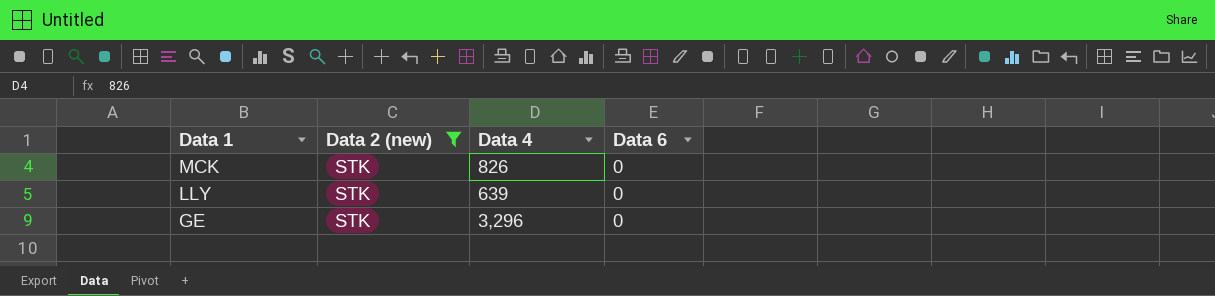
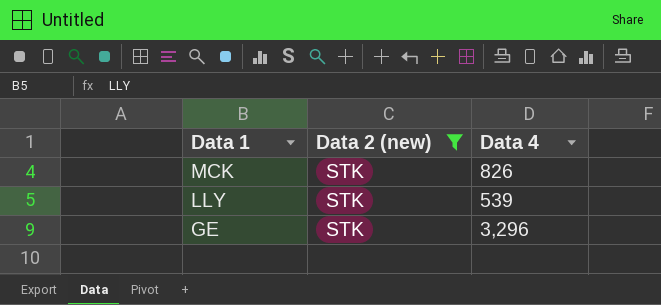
column Data 6 | position: 4 -> none
LLY | Data 4: 639 -> 539

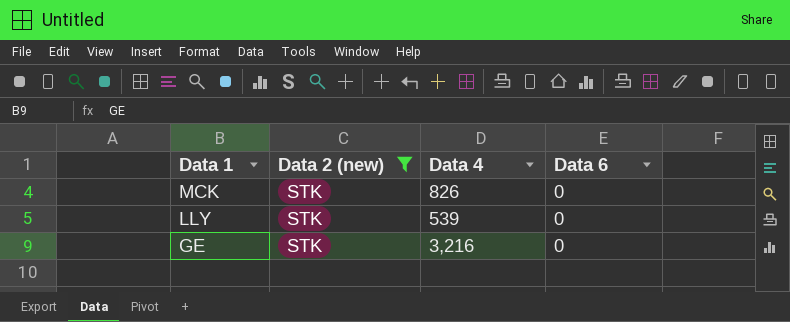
column Data 6 | position: none -> 4
GE | Data 4: 3,296 -> 3,216

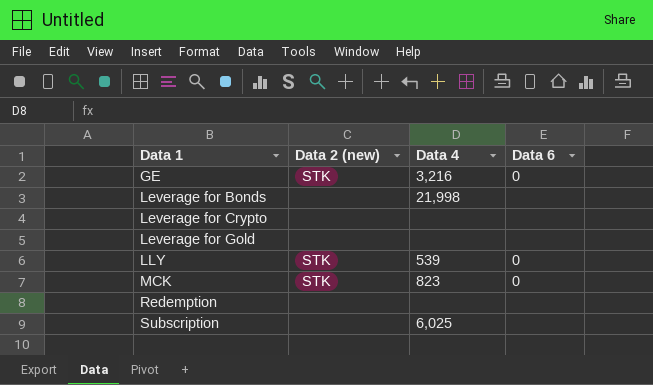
filter: Data 2 (new) = STK -> none
row order: Data 1 descending -> Data 1 ascending
MCK | Data 4: 826 -> 823

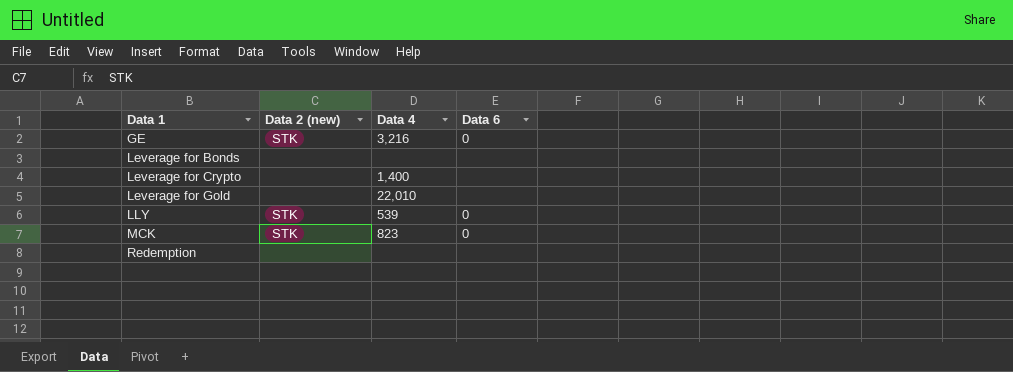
row Subscription: none | 6,025 | none -> none
Leverage for Bonds | Data 4: 21,998 -> none
Leverage for Crypto | Data 4: none -> 1,400
Leverage for Gold | Data 4: none -> 22,010

